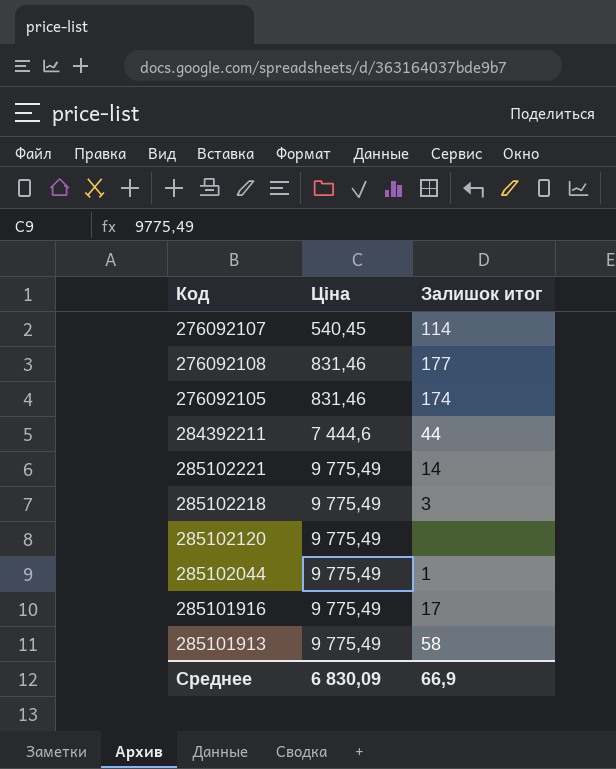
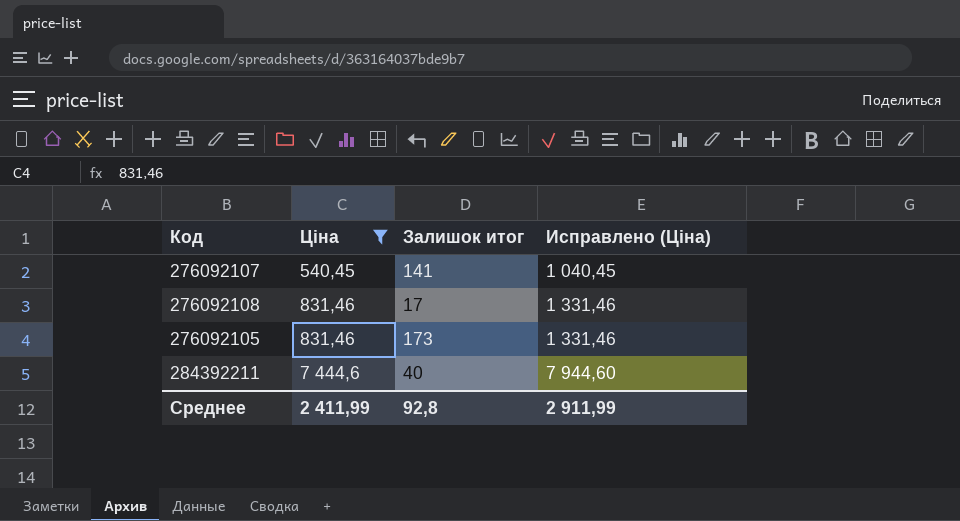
filter: none -> Ціна != 9 775,49
column Исправлено (Ціна) | formula: none -> [Ціна] + 500
276092107 | Залишок итог: 114 -> 141
276092108 | Залишок итог: 177 -> 17
276092105 | Залишок итог: 174 -> 173
284392211 | Залишок итог: 44 -> 40
Среднее | Ціна: 6 830,09 -> 2 411,99
Среднее | Залишок итог: 66,9 -> 92,8

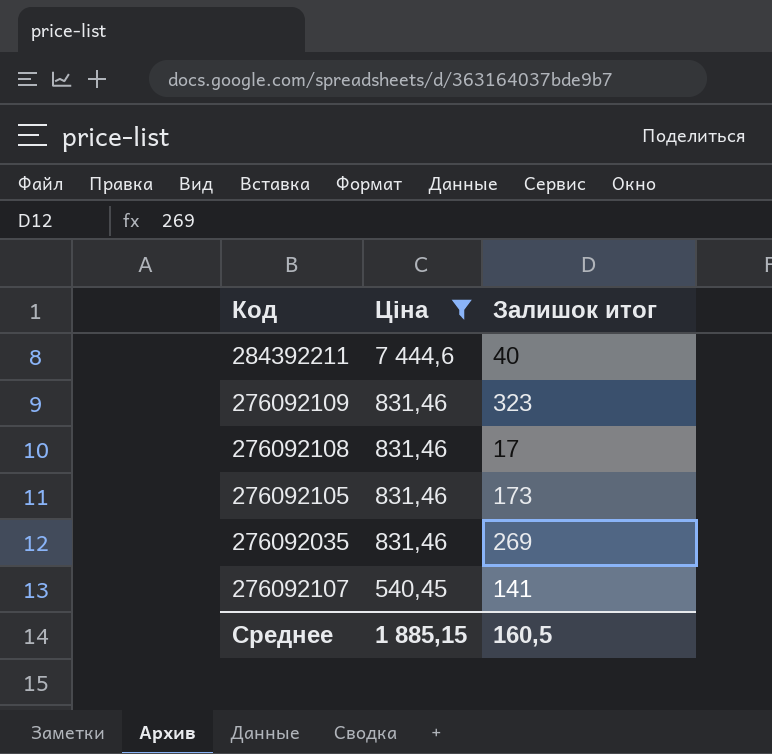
row order: Ціна ascending -> Ціна descending
column Исправлено (Ціна) | formula: [Ціна] + 500 -> none
row 276092109: none -> 831,46 | 323
row 276092035: none -> 831,46 | 269
Среднее | Ціна: 2 411,99 -> 1 885,15
Среднее | Залишок итог: 92,8 -> 160,5

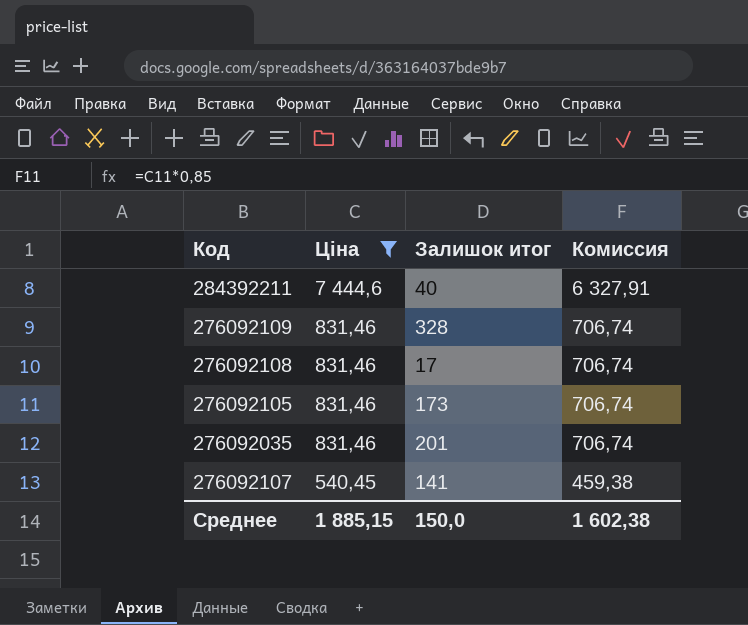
column Комиссия | formula: none -> [Ціна] * 0,85
276092109 | Залишок итог: 323 -> 328
276092035 | Залишок итог: 269 -> 201
Среднее | Залишок итог: 160,5 -> 150,0

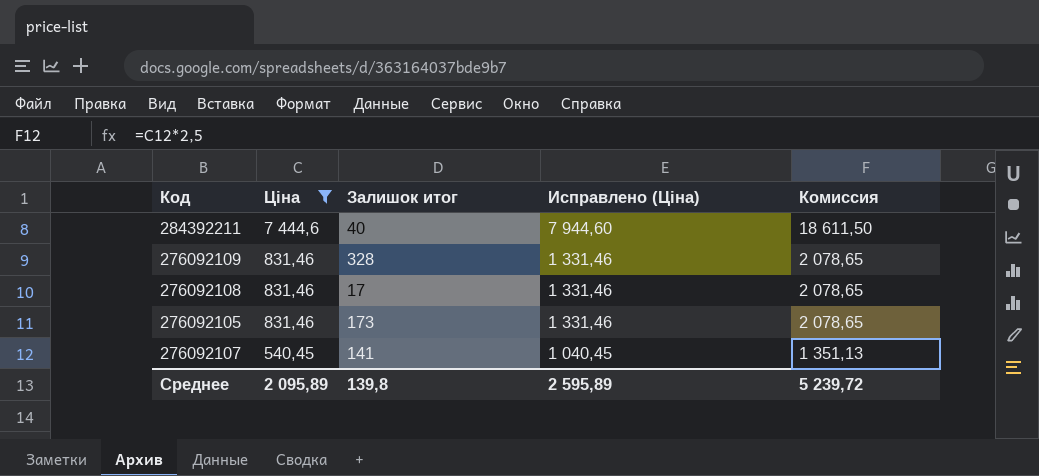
column Исправлено (Ціна) | formula: none -> [Ціна] + 500
column Комиссия | formula: [Ціна] * 0,85 -> [Ціна] * 2,5
row 276092035: 831,46 | 201 | 706,74 -> none
Среднее | Ціна: 1 885,15 -> 2 095,89
Среднее | Залишок итог: 150,0 -> 139,8
Среднее | Комиссия: 1 602,38 -> 5 239,72

